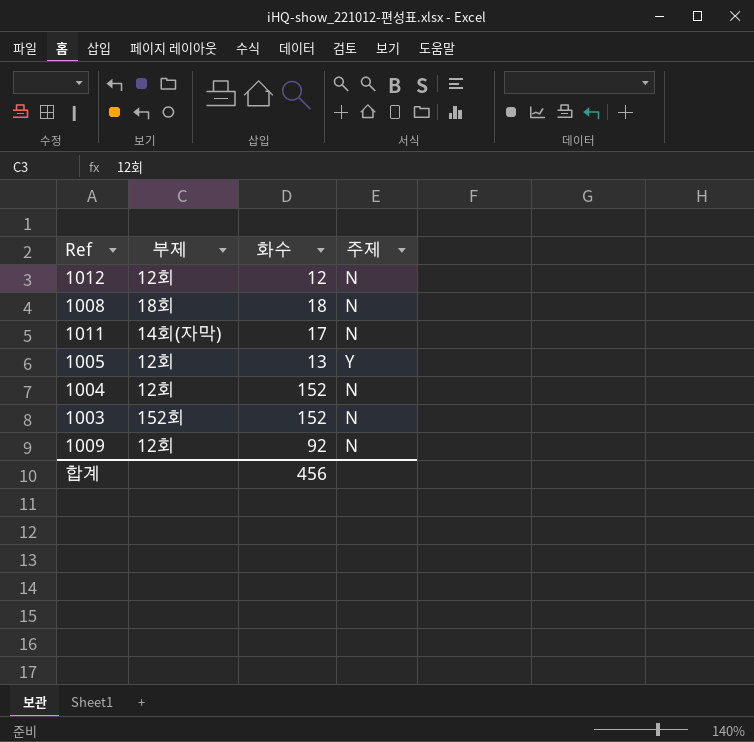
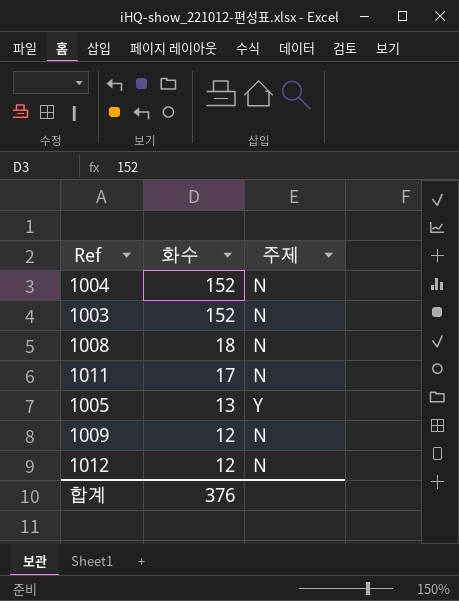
row order: none -> 화수 descending
column 부제 | position: 2 -> none
1009 | 화수: 92 -> 12
합계 | 화수: 456 -> 376

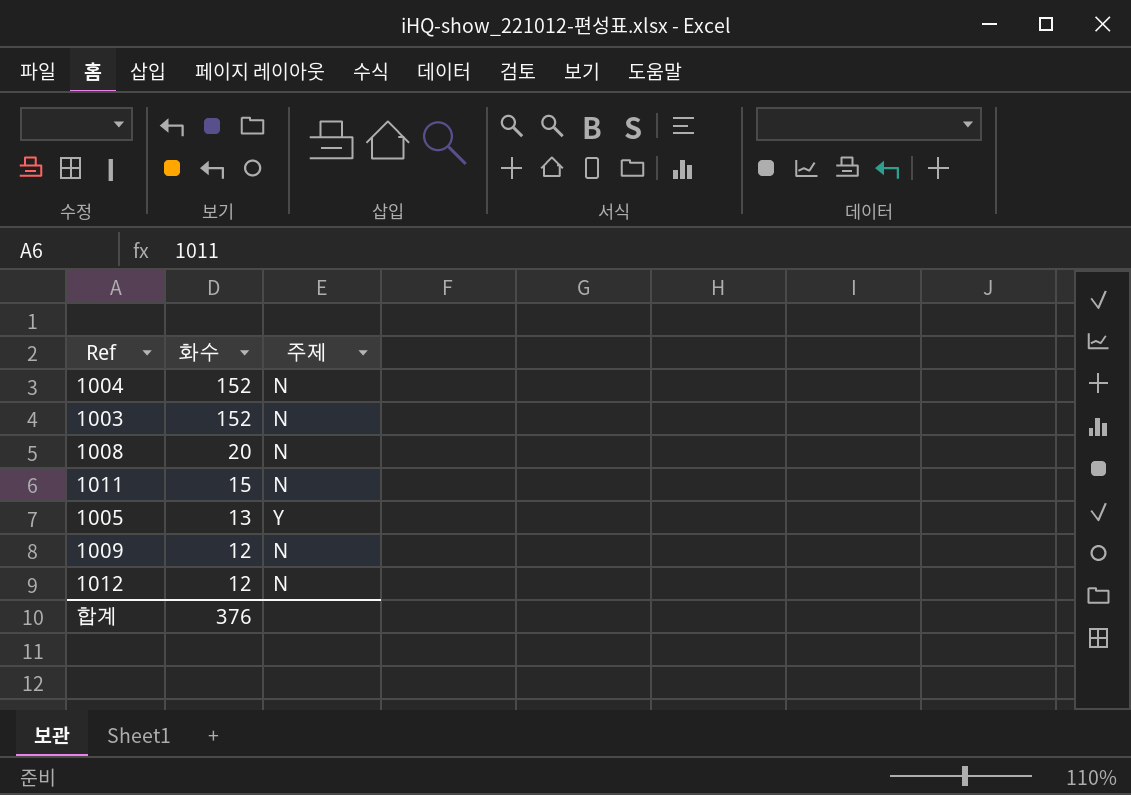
1008 | 화수: 18 -> 20
1011 | 화수: 17 -> 15

